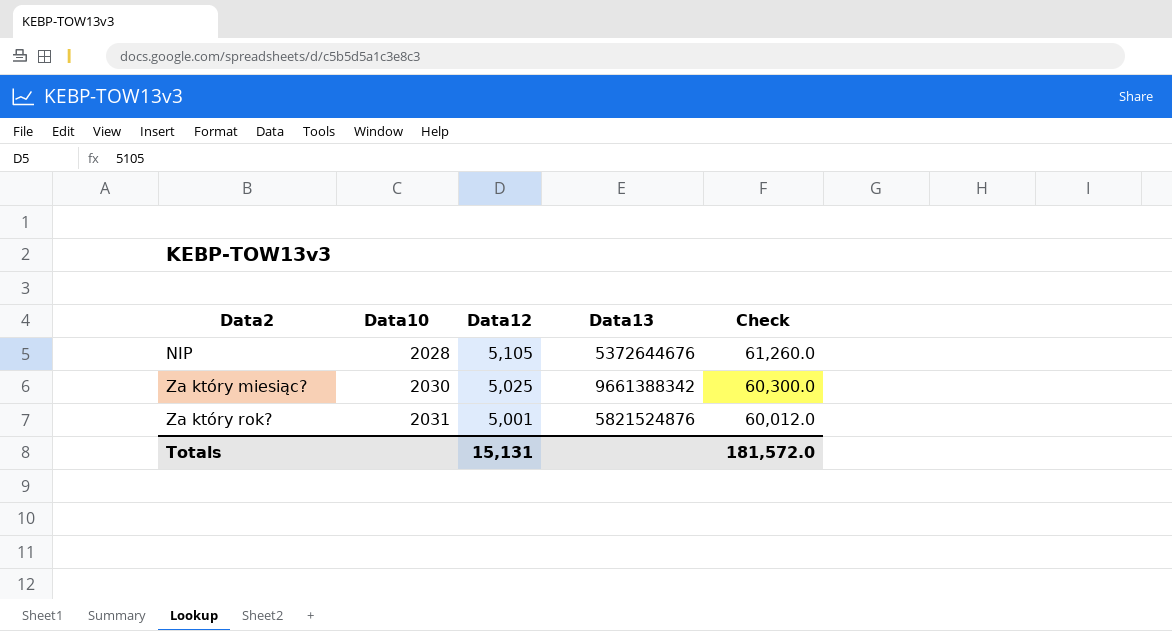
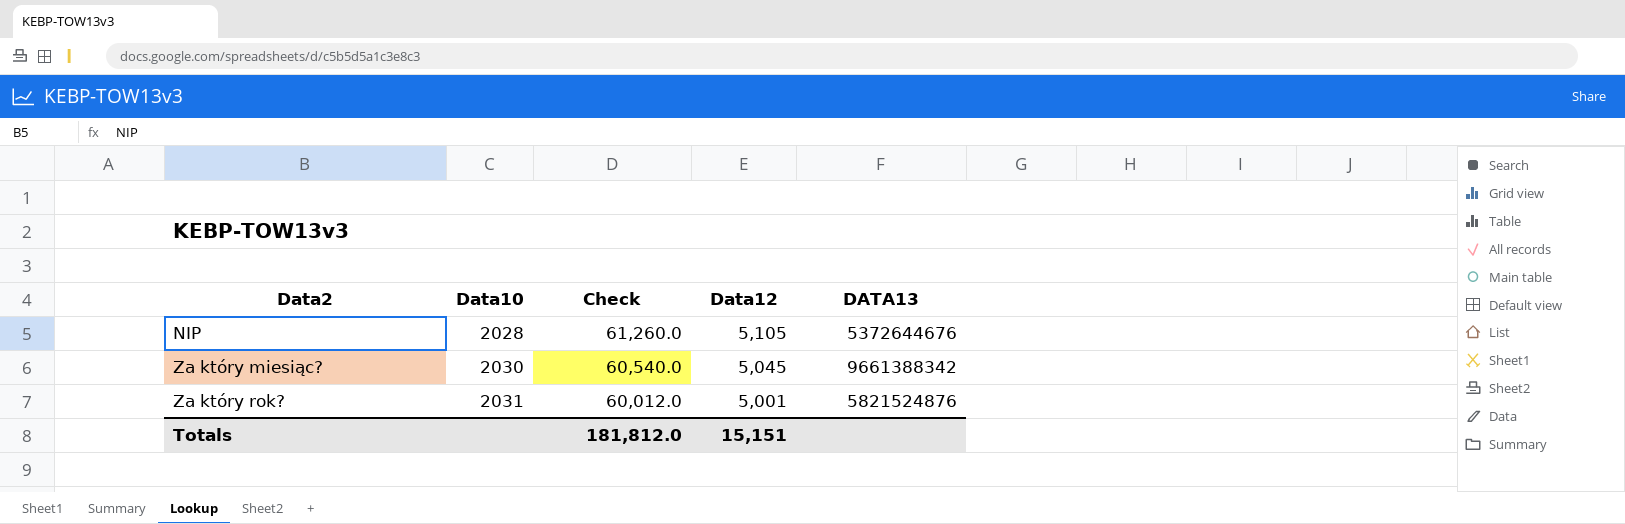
column Check | position: 5 -> 3
column name: Data13 -> DATA13
Za który miesiąc? | Check: 60,300.0 -> 60,540.0
Za który miesiąc? | Data12: 5,025 -> 5,045
Totals | Check: 181,572.0 -> 181,812.0
Totals | Data12: 15,131 -> 15,151

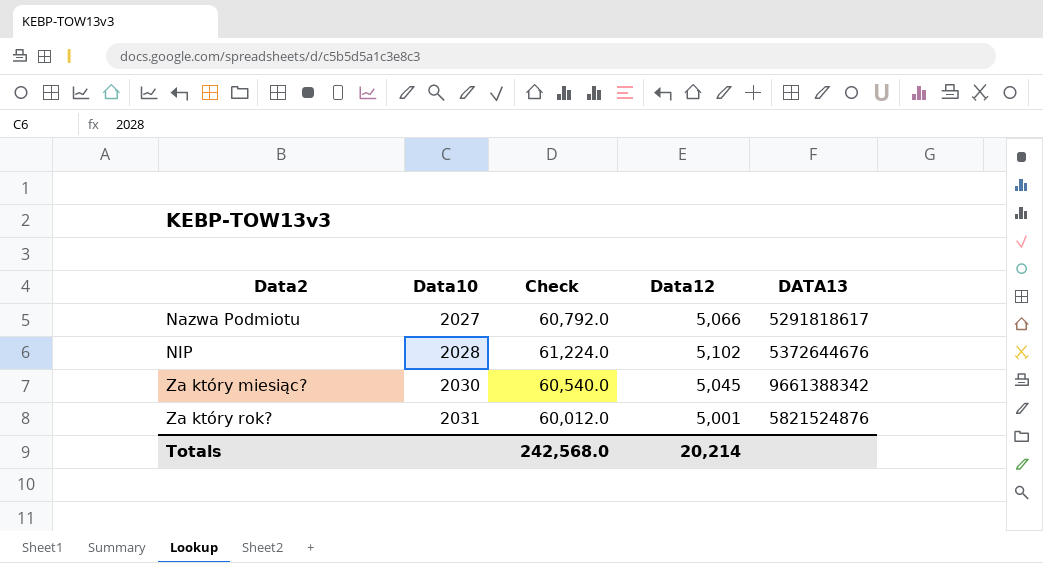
row Nazwa Podmiotu: none -> 2027 | 60,792.0 | 5,066 | 5291818617
NIP | Check: 61,260.0 -> 61,224.0
NIP | Data12: 5,105 -> 5,102
Totals | Check: 181,812.0 -> 242,568.0
Totals | Data12: 15,151 -> 20,214

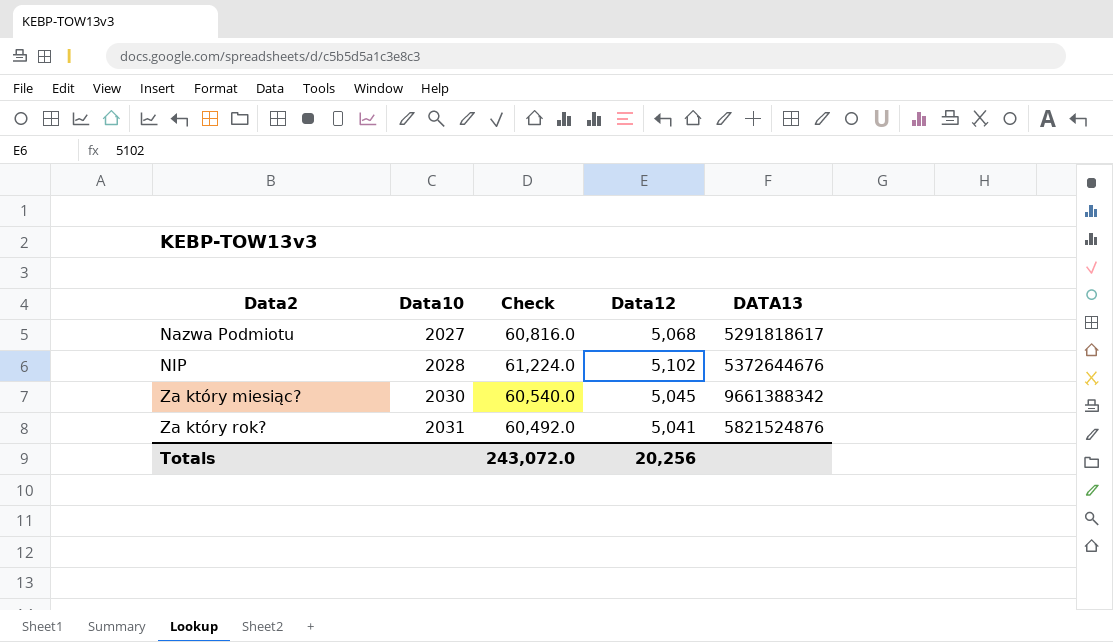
Nazwa Podmiotu | Check: 60,792.0 -> 60,816.0
Nazwa Podmiotu | Data12: 5,066 -> 5,068
Za który rok? | Check: 60,012.0 -> 60,492.0
Za który rok? | Data12: 5,001 -> 5,041
Totals | Check: 242,568.0 -> 243,072.0
Totals | Data12: 20,214 -> 20,256

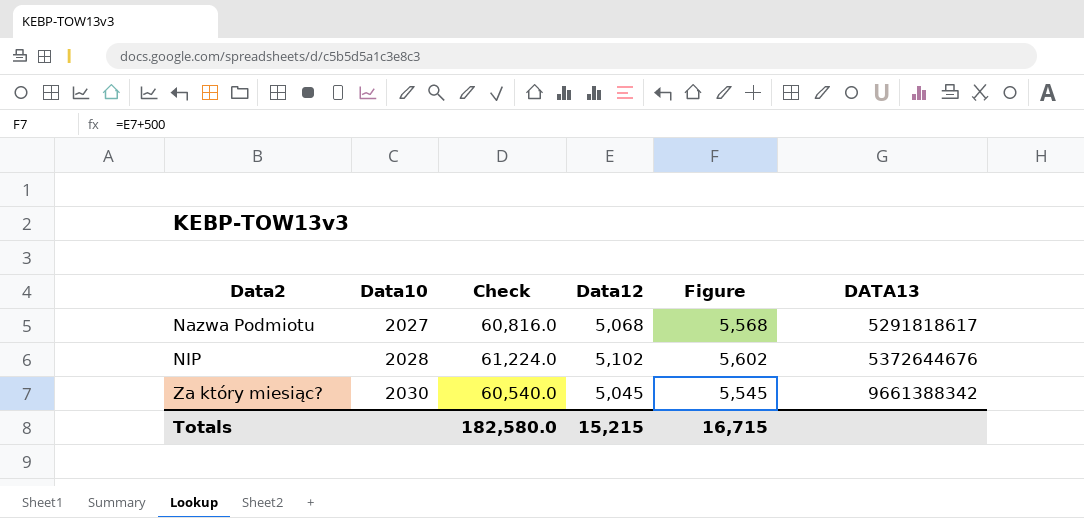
column Figure | formula: none -> [Data12] + 500
row Za który rok?: 2031 | 60,492.0 | 5,041 | 5821524876 -> none
Totals | Check: 243,072.0 -> 182,580.0
Totals | Data12: 20,256 -> 15,215

